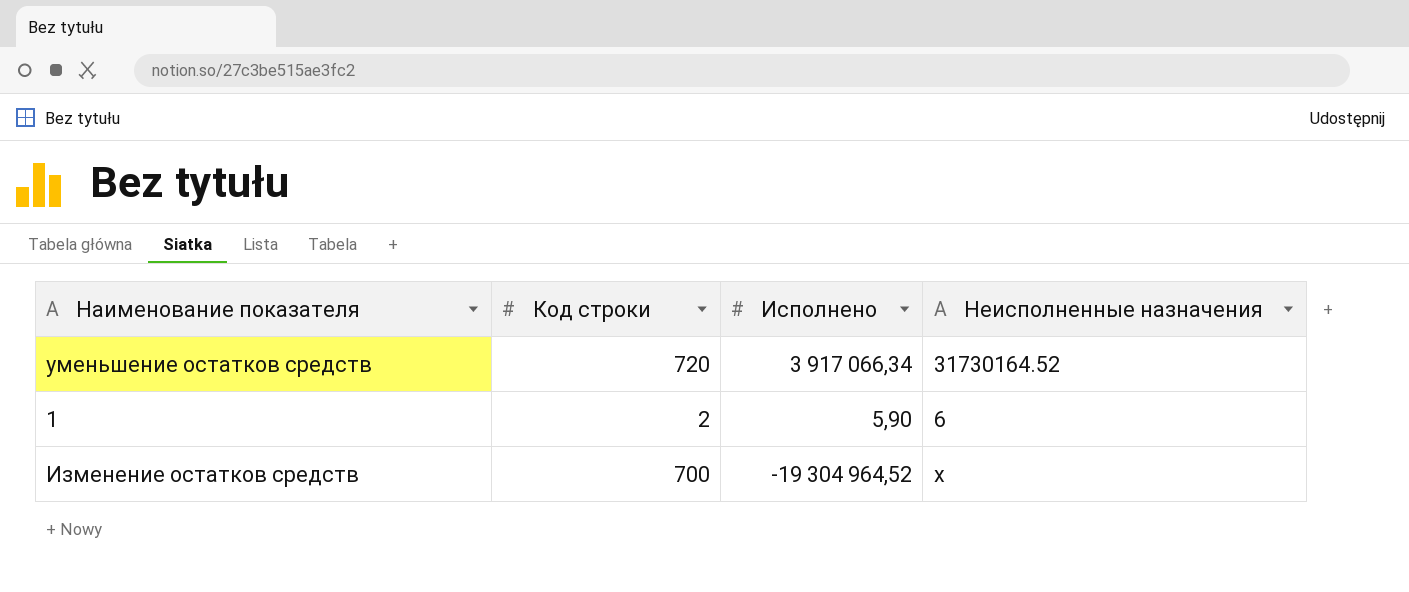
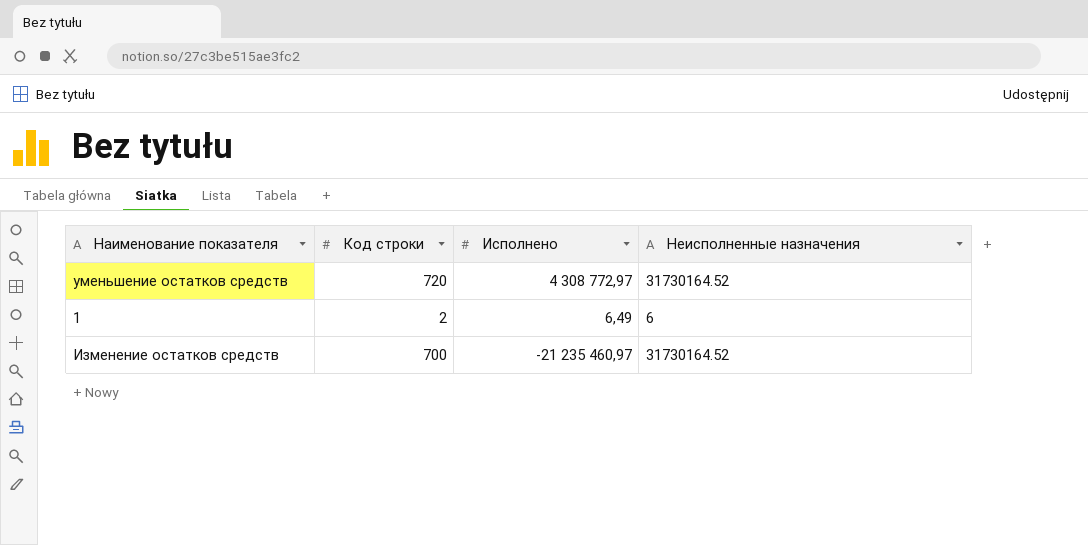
уменьшение остатков средств | Исполнено: 3 917 066,34 -> 4 308 772,97
1 | Исполнено: 5,90 -> 6,49
Изменение остатков средств | Исполнено: -19 304 964,52 -> -21 235 460,97
Изменение остатков средств | Неисполненные назначения: x -> 31730164.52

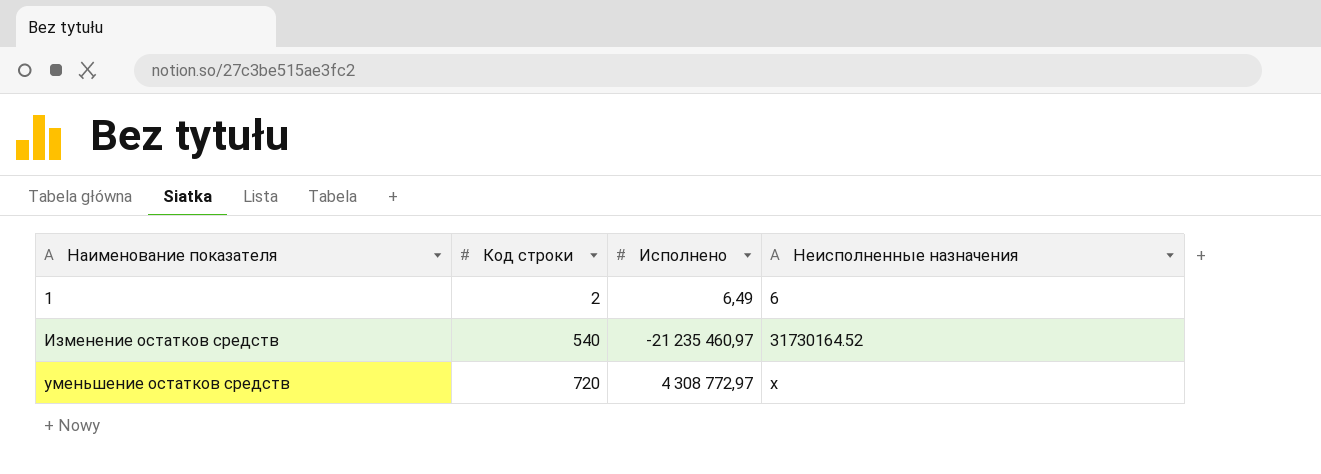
row order: Исполнено descending -> Наименование показателя ascending
Изменение остатков средств | Код строки: 700 -> 540
уменьшение остатков средств | Неисполненные назначения: 31730164.52 -> x

